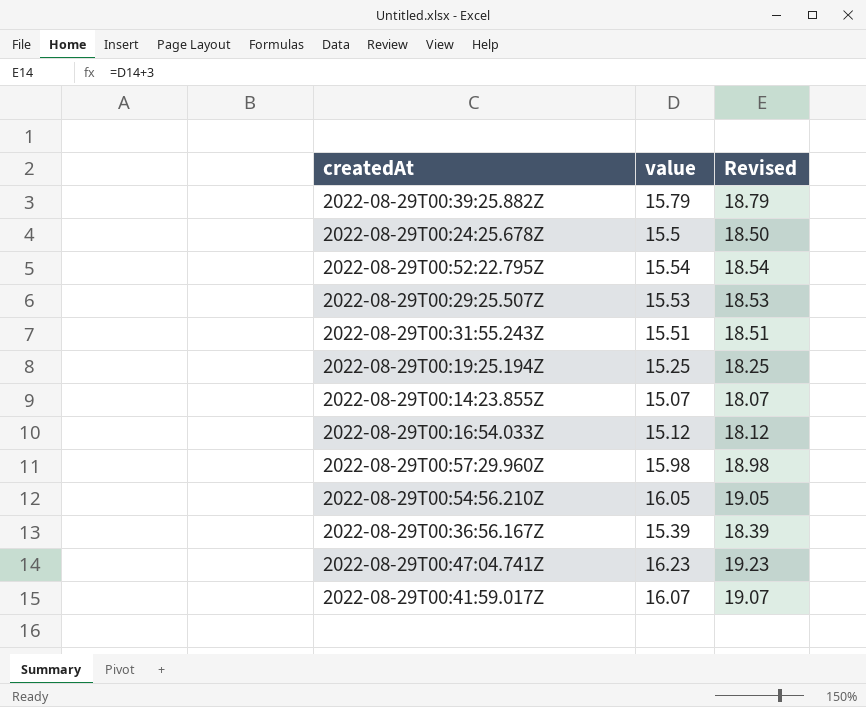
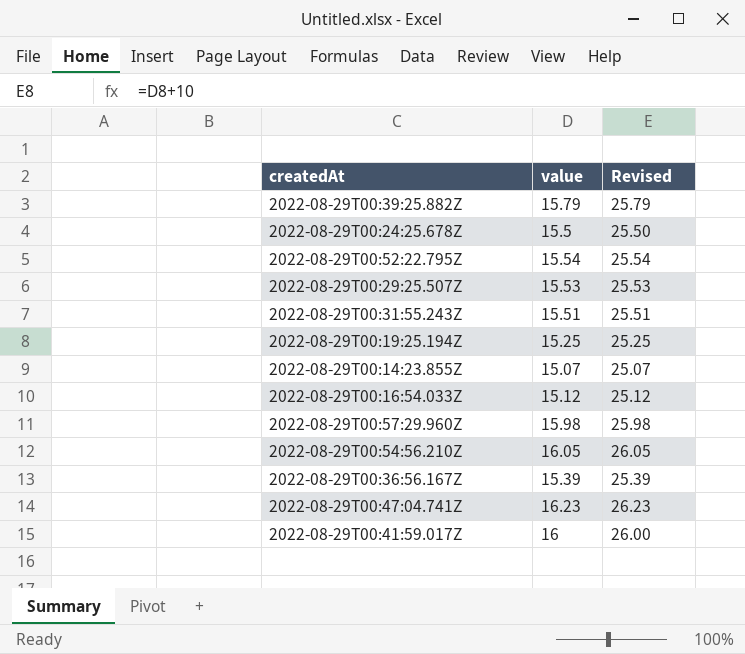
column Revised | formula: [value] + 3 -> [value] + 10
2022-08-29T00:41:59.017Z | value: 16.07 -> 16

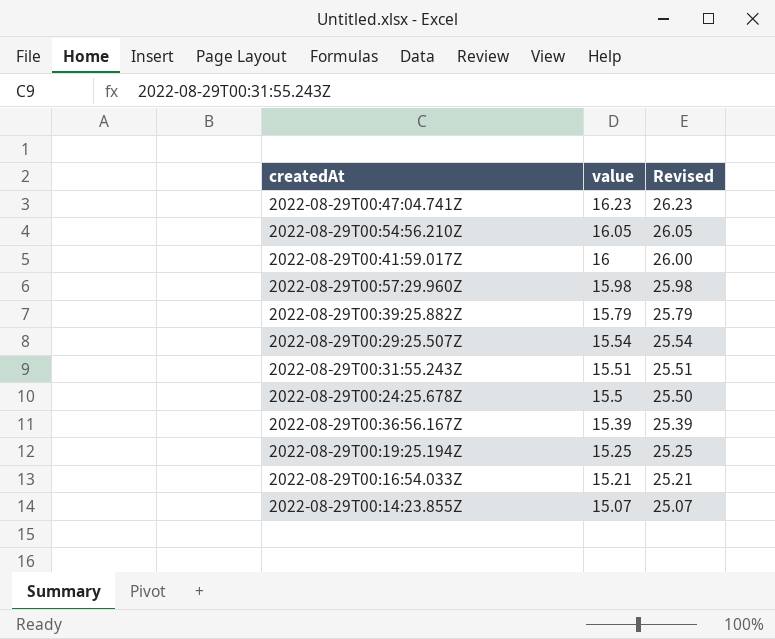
row order: none -> value descending
row 2022-08-29T00:52:22.795Z: 15.54 | 25.54 -> none
2022-08-29T00:29:25.507Z | value: 15.53 -> 15.54
2022-08-29T00:29:25.507Z | Revised: 25.53 -> 25.54
2022-08-29T00:16:54.033Z | value: 15.12 -> 15.21
2022-08-29T00:16:54.033Z | Revised: 25.12 -> 25.21

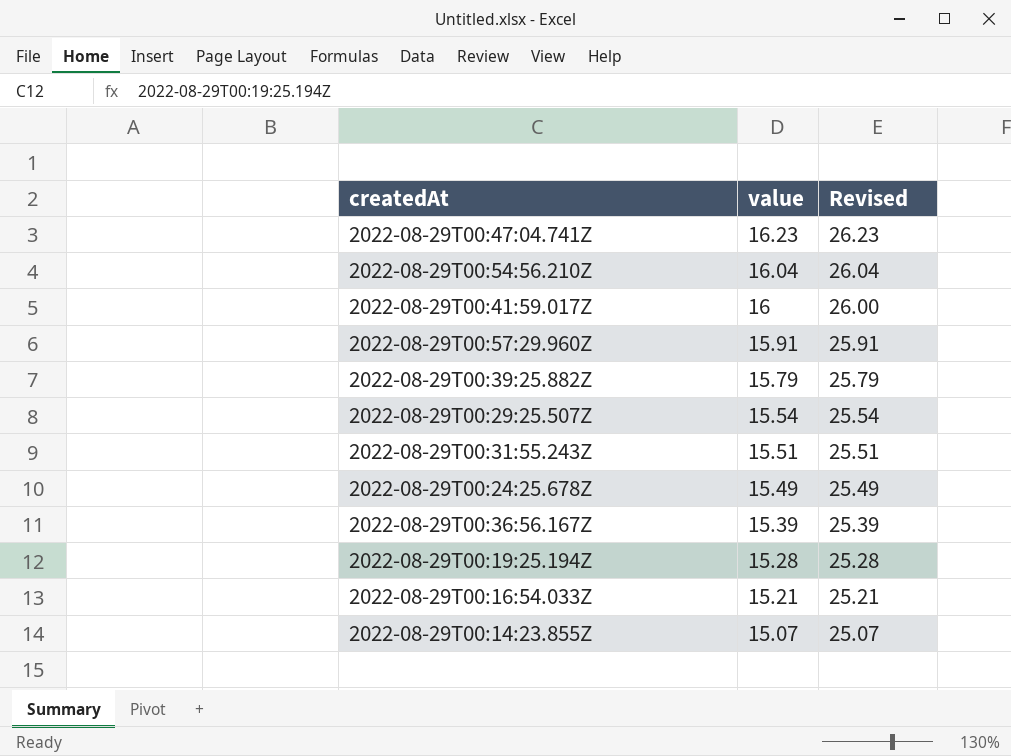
2022-08-29T00:54:56.210Z | value: 16.05 -> 16.04
2022-08-29T00:54:56.210Z | Revised: 26.05 -> 26.04
2022-08-29T00:57:29.960Z | value: 15.98 -> 15.91
2022-08-29T00:57:29.960Z | Revised: 25.98 -> 25.91
2022-08-29T00:24:25.678Z | value: 15.5 -> 15.49
2022-08-29T00:24:25.678Z | Revised: 25.50 -> 25.49
2022-08-29T00:19:25.194Z | value: 15.25 -> 15.28
2022-08-29T00:19:25.194Z | Revised: 25.25 -> 25.28

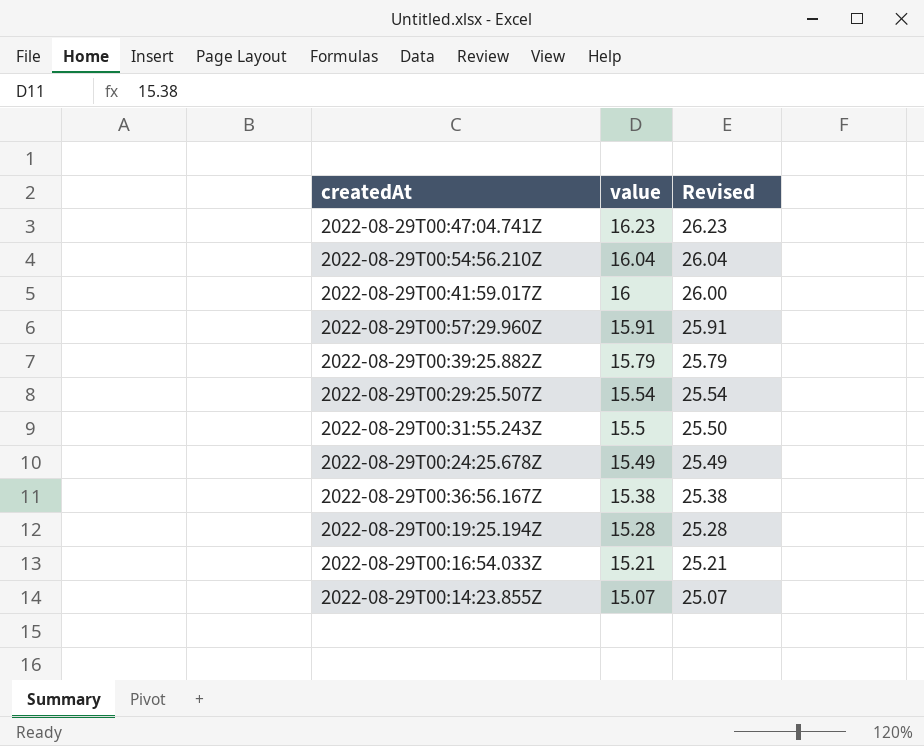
2022-08-29T00:31:55.243Z | value: 15.51 -> 15.5
2022-08-29T00:31:55.243Z | Revised: 25.51 -> 25.50
2022-08-29T00:36:56.167Z | value: 15.39 -> 15.38
2022-08-29T00:36:56.167Z | Revised: 25.39 -> 25.38

